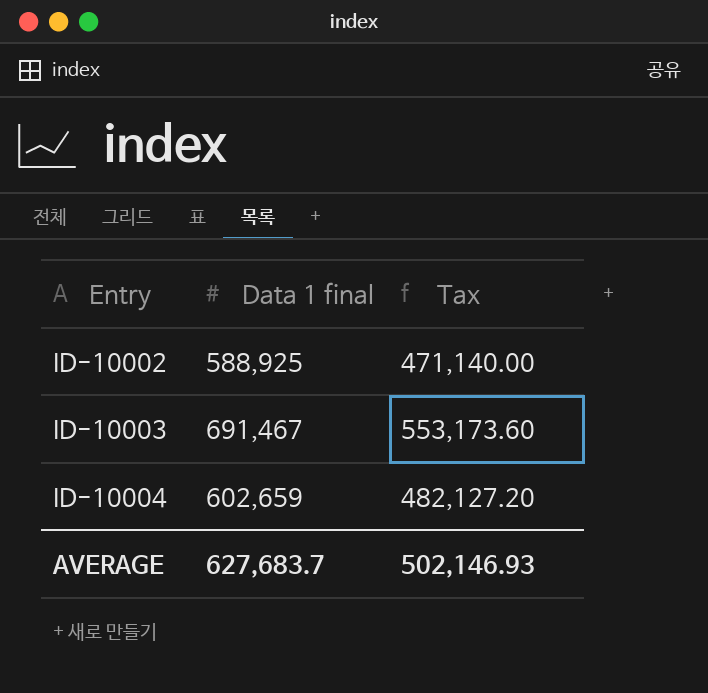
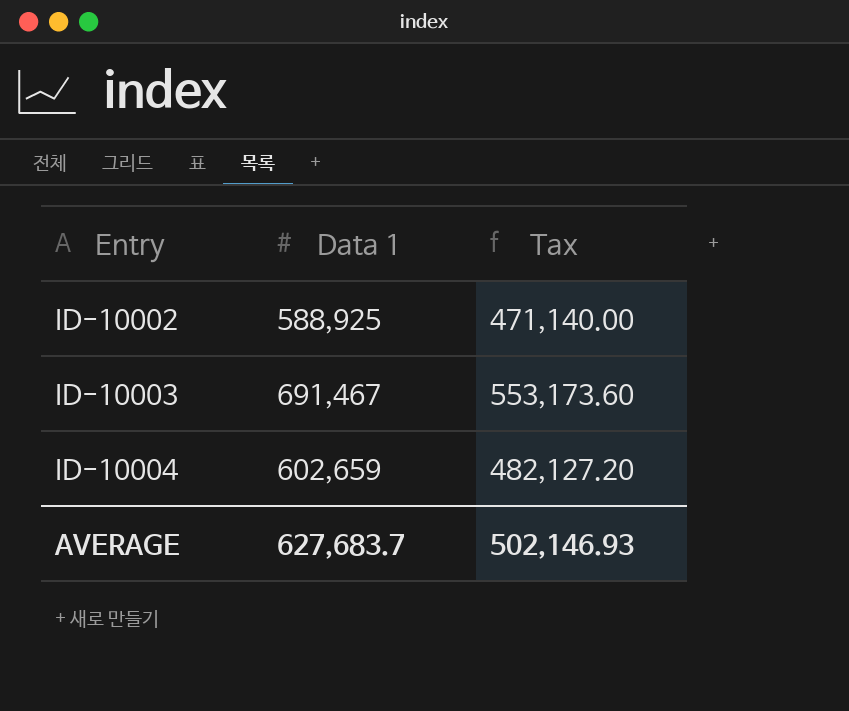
column name: Data 1 final -> Data 1

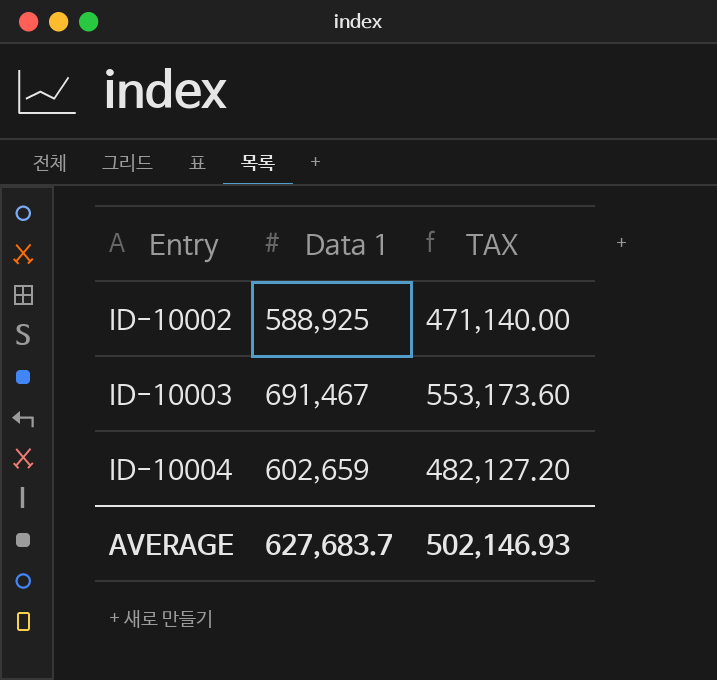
column name: Tax -> TAX

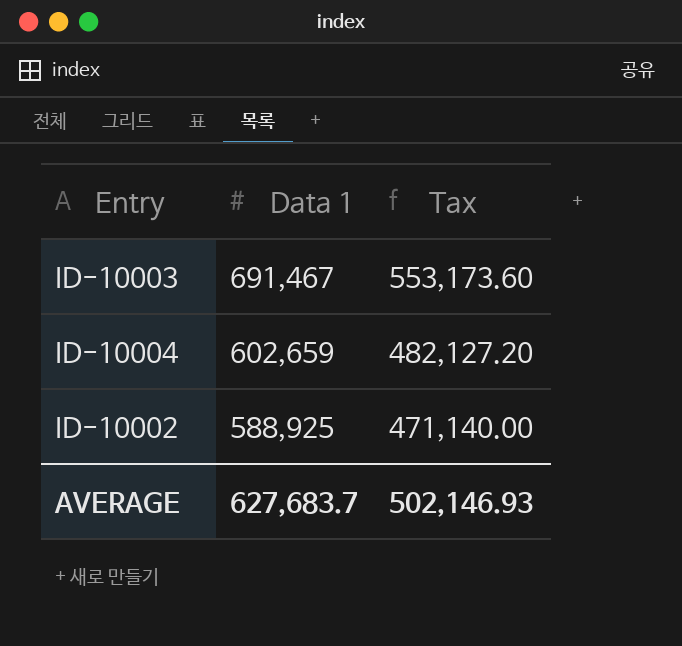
row order: Entry ascending -> Data 1 descending
column name: TAX -> Tax

